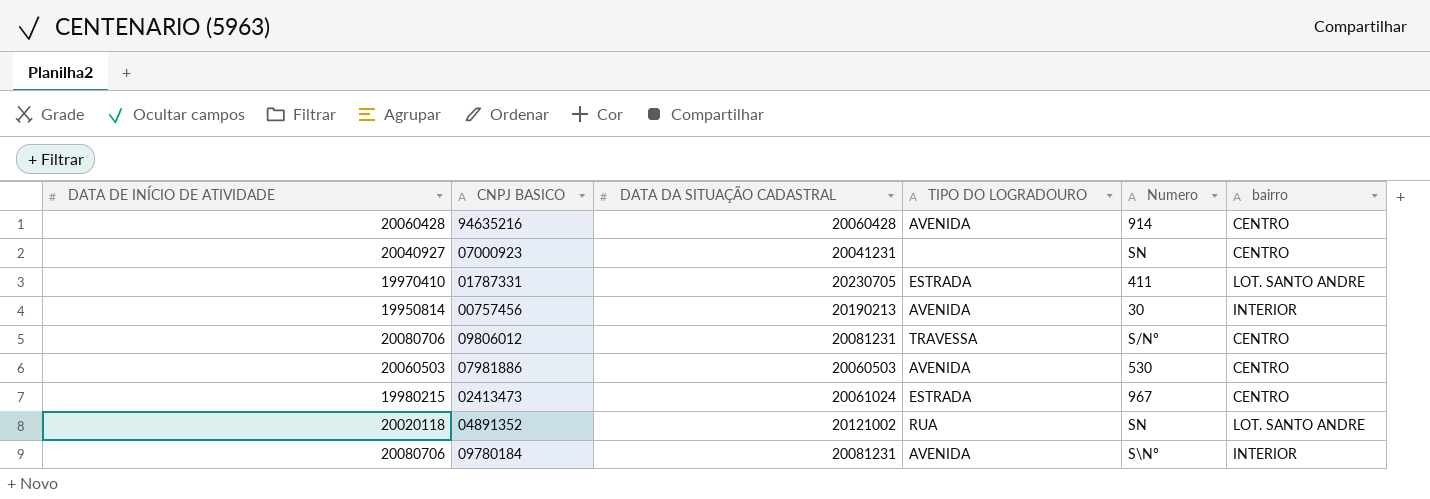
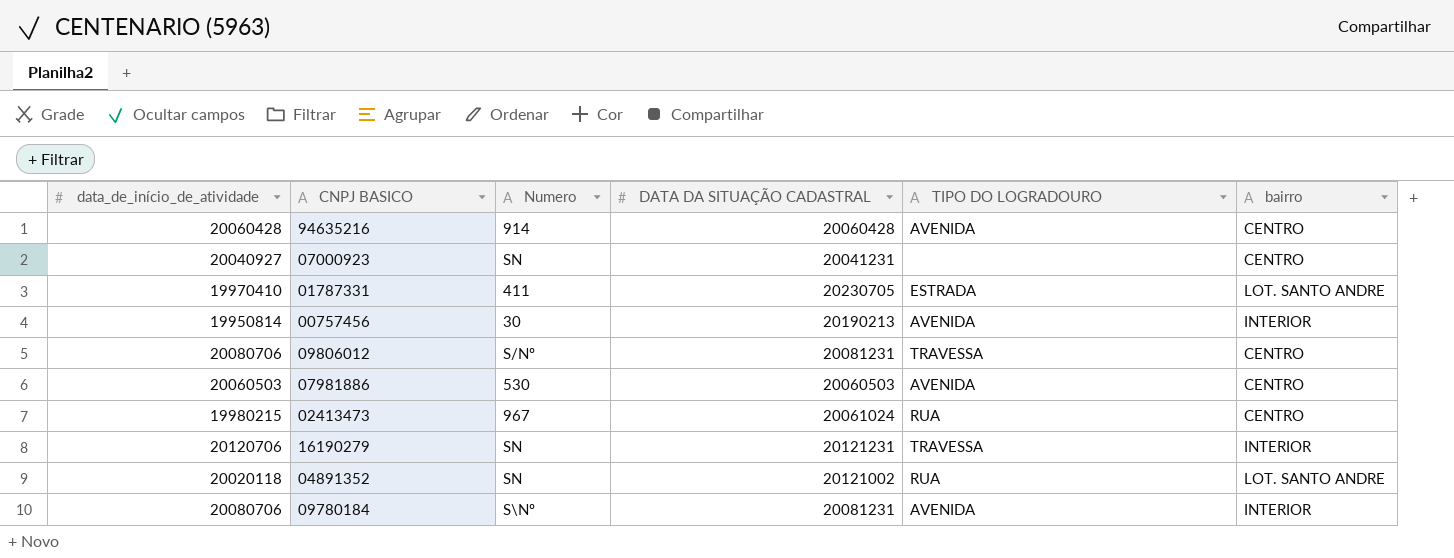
column name: DATA DE INÍCIO DE ATIVIDADE -> data_de_início_de_atividade
column Numero | position: 5 -> 3
02413473 | TIPO DO LOGRADOURO: ESTRADA -> RUA
row 16190279: none -> 20120706 | SN | 20121231 | TRAVESSA | INTERIOR

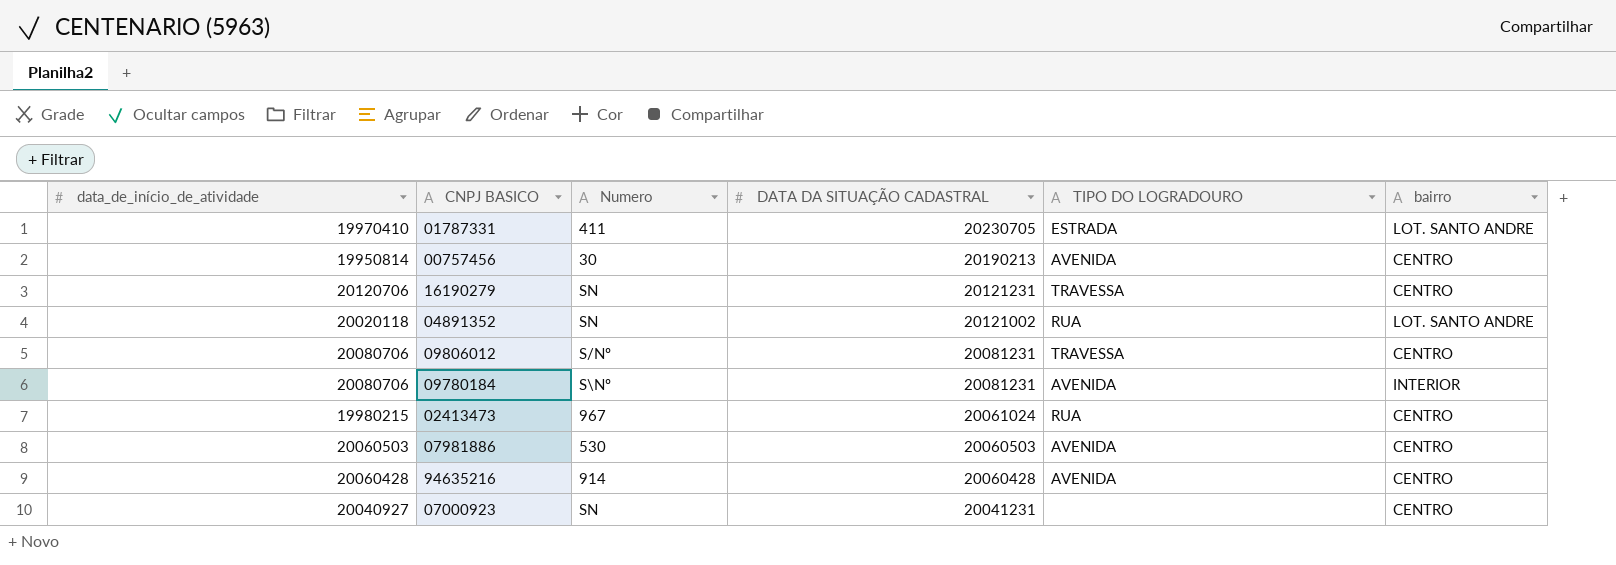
row order: none -> DATA DA SITUAÇÃO CADASTRAL descending
00757456 | bairro: INTERIOR -> CENTRO
16190279 | bairro: INTERIOR -> CENTRO

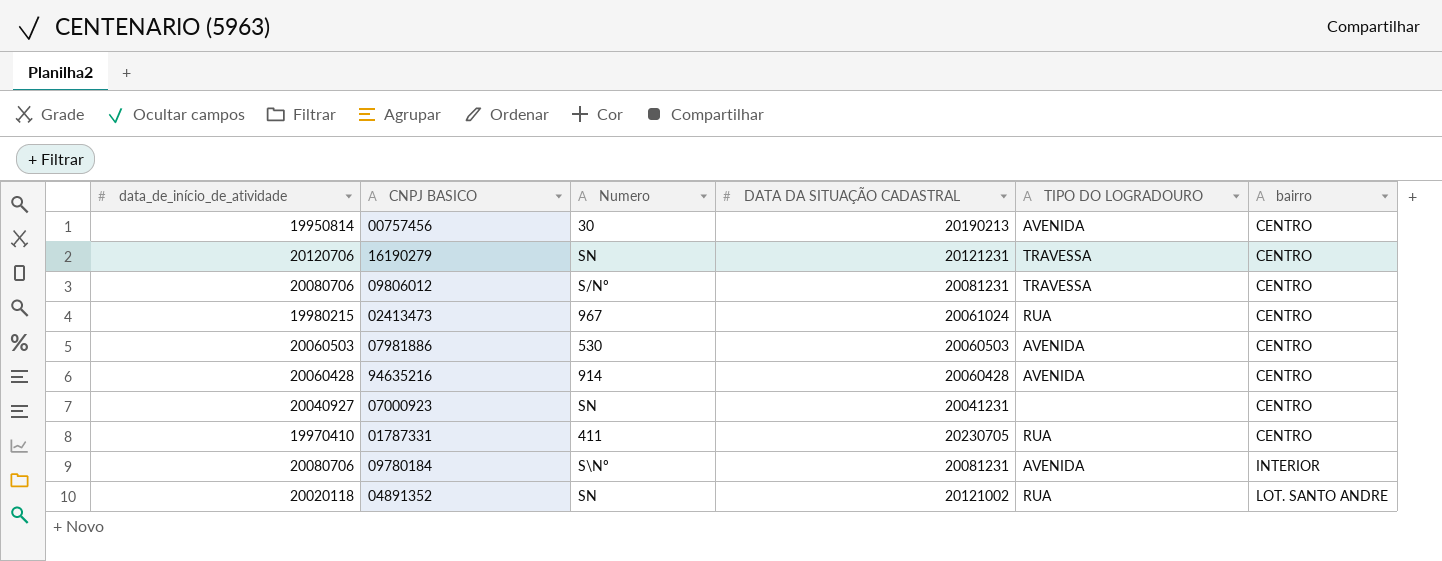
row order: DATA DA SITUAÇÃO CADASTRAL descending -> bairro ascending
01787331 | TIPO DO LOGRADOURO: ESTRADA -> RUA
01787331 | bairro: LOT. SANTO ANDRE -> CENTRO

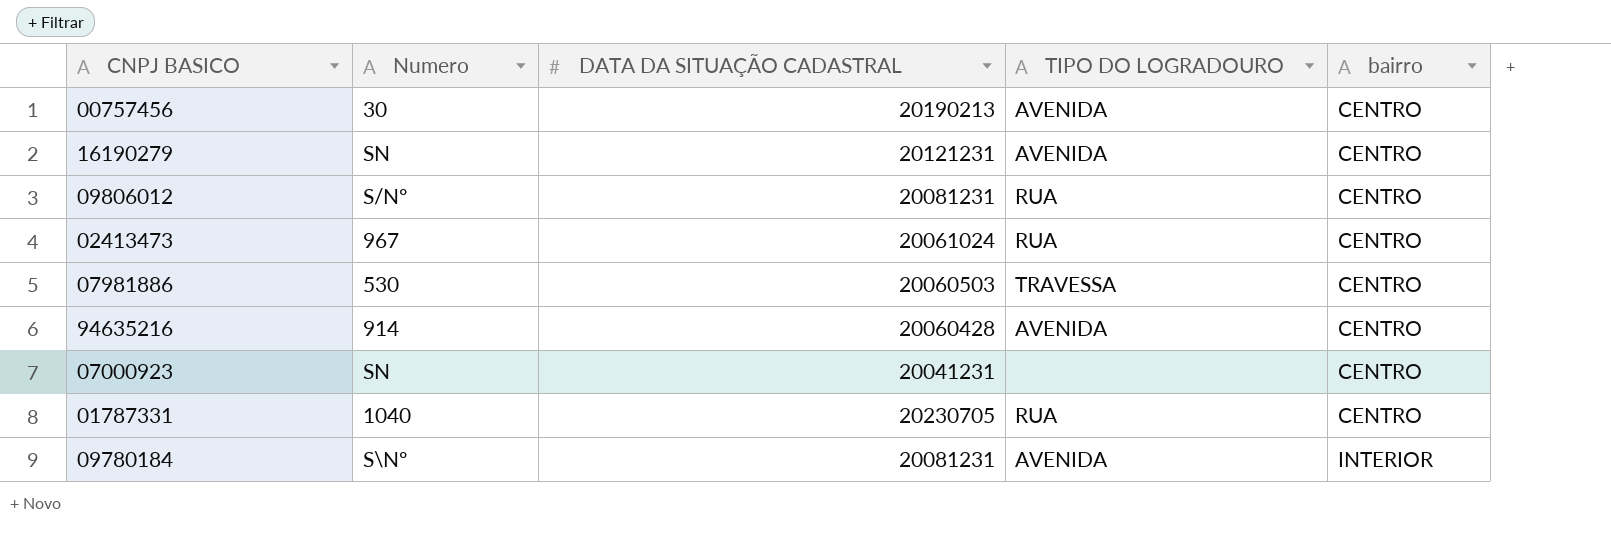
column data_de_início_de_atividade | position: 1 -> none
row 04891352: 20020118 | SN | 20121002 | RUA | LOT. SANTO ANDRE -> none
16190279 | TIPO DO LOGRADOURO: TRAVESSA -> AVENIDA
09806012 | TIPO DO LOGRADOURO: TRAVESSA -> RUA
07981886 | TIPO DO LOGRADOURO: AVENIDA -> TRAVESSA
01787331 | Numero: 411 -> 1040

